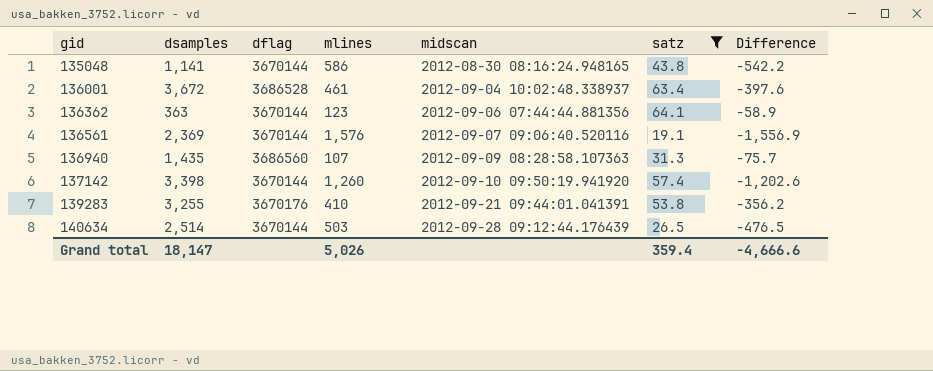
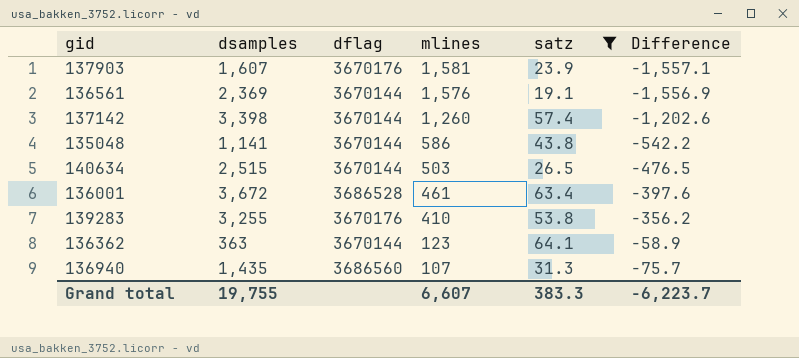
row order: gid ascending -> mlines descending
column midscan | position: 5 -> none
row 137903: none -> 1,607 | 3670176 | 1,581 | 23.9 | -1,557.1
140634 | dsamples: 2,514 -> 2,515
Grand total | dsamples: 18,147 -> 19,755
Grand total | mlines: 5,026 -> 6,607
Grand total | satz: 359.4 -> 383.3
Grand total | Difference: -4,666.6 -> -6,223.7

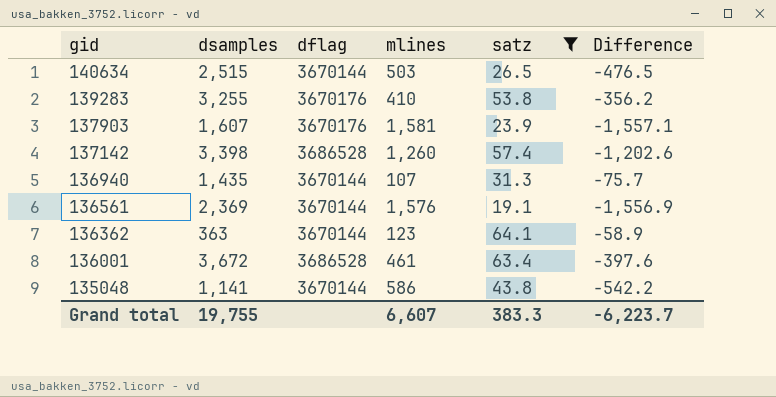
row order: mlines descending -> gid descending
137142 | dflag: 3670144 -> 3686528
136940 | dflag: 3686560 -> 3670144

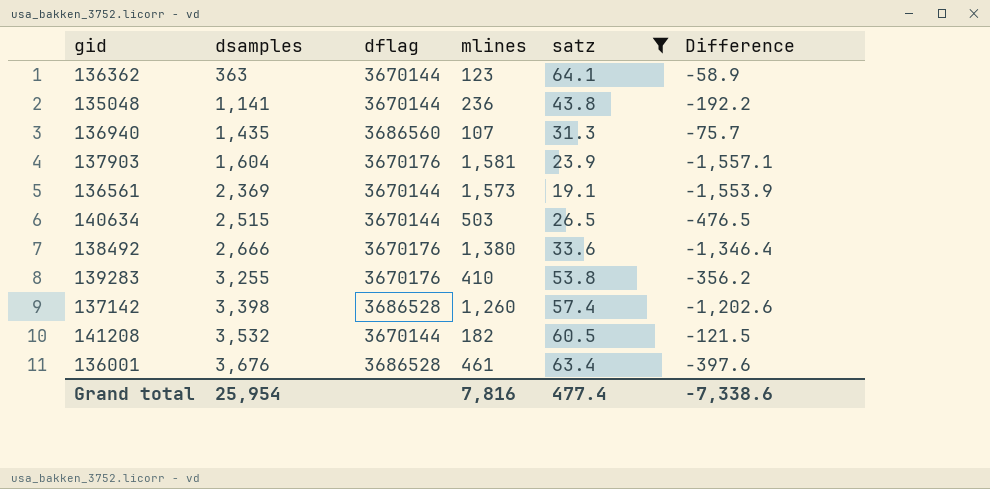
row order: gid descending -> dsamples ascending
135048 | mlines: 586 -> 236
135048 | Difference: -542.2 -> -192.2
136940 | dflag: 3670144 -> 3686560
137903 | dsamples: 1,607 -> 1,604
136561 | mlines: 1,576 -> 1,573
136561 | Difference: -1,556.9 -> -1,553.9
row 138492: none -> 2,666 | 3670176 | 1,380 | 33.6 | -1,346.4
row 141208: none -> 3,532 | 3670144 | 182 | 60.5 | -121.5
136001 | dsamples: 3,672 -> 3,676
Grand total | dsamples: 19,755 -> 25,954
Grand total | mlines: 6,607 -> 7,816
Grand total | satz: 383.3 -> 477.4
Grand total | Difference: -6,223.7 -> -7,338.6

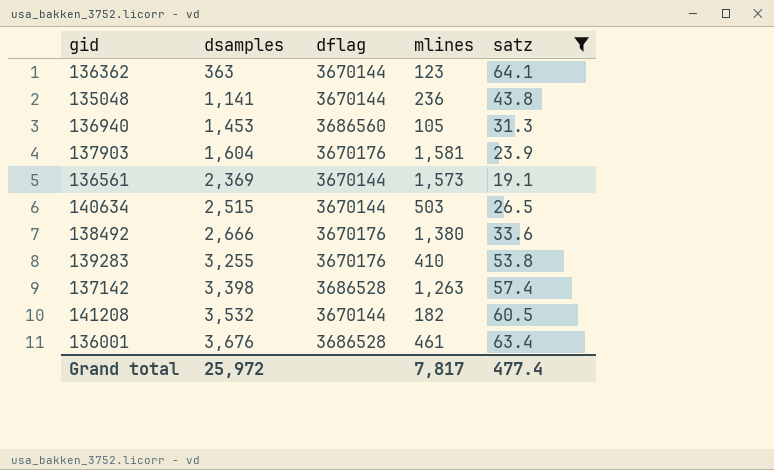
column Difference | formula: [satz] - [mlines] -> none
136940 | dsamples: 1,435 -> 1,453
136940 | mlines: 107 -> 105
137142 | mlines: 1,260 -> 1,263
Grand total | dsamples: 25,954 -> 25,972
Grand total | mlines: 7,816 -> 7,817

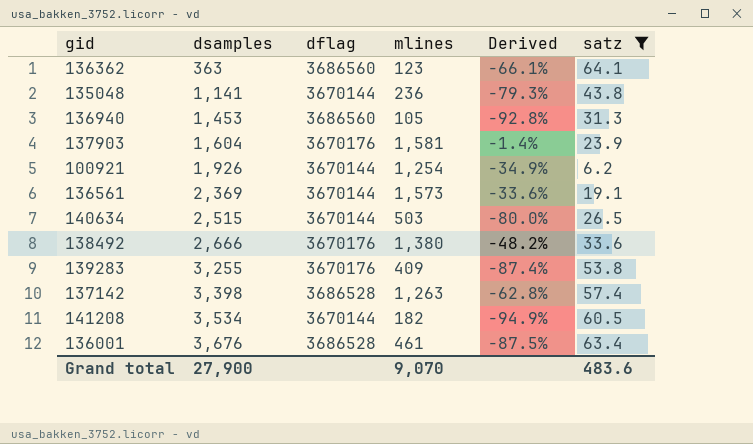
column Derived | formula: none -> ([mlines] - [dsamples]) / [dsamples]
136362 | dflag: 3670144 -> 3686560
row 100921: none -> 1,926 | 3670144 | 1,254 | -34.9% | 6.2
139283 | mlines: 410 -> 409
141208 | dsamples: 3,532 -> 3,534
Grand total | dsamples: 25,972 -> 27,900
Grand total | mlines: 7,817 -> 9,070
Grand total | satz: 477.4 -> 483.6

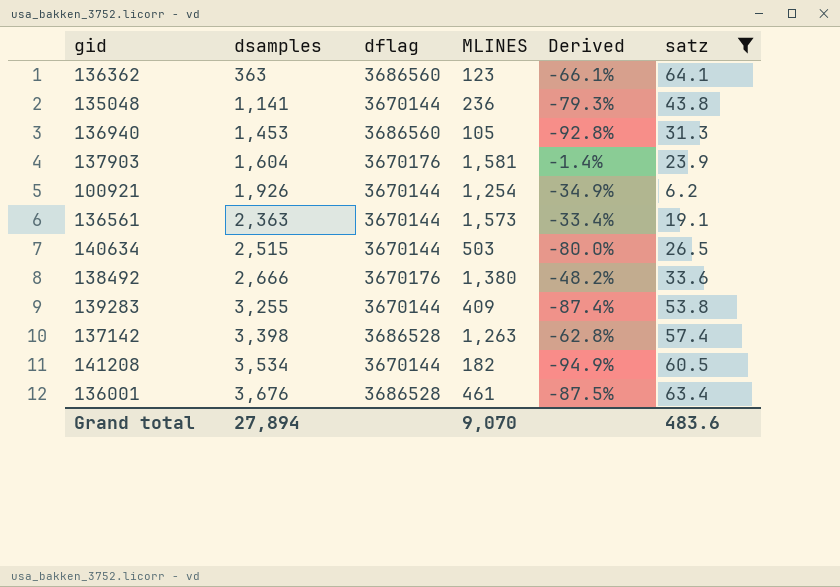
column name: mlines -> MLINES
136561 | dsamples: 2,369 -> 2,363
136561 | Derived: -33.6% -> -33.4%
139283 | dflag: 3670176 -> 3670144
Grand total | dsamples: 27,900 -> 27,894

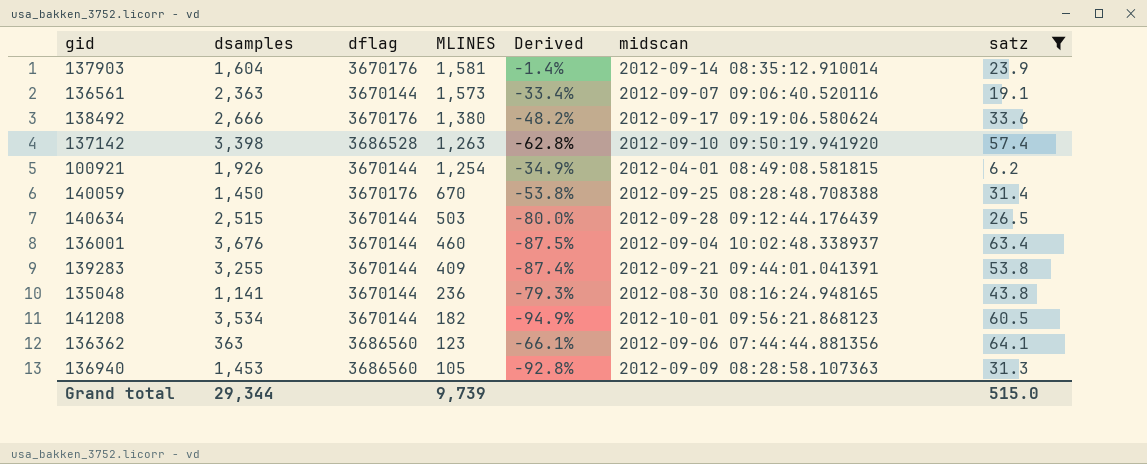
row order: dsamples ascending -> MLINES descending
column midscan | position: none -> 6
row 140059: none -> 1,450 | 3670176 | 670 | -53.8% | 2012-09-25 08:28:48.708388 | 31.4
136001 | dflag: 3686528 -> 3670144
136001 | MLINES: 461 -> 460
Grand total | dsamples: 27,894 -> 29,344
Grand total | MLINES: 9,070 -> 9,739
Grand total | satz: 483.6 -> 515.0

